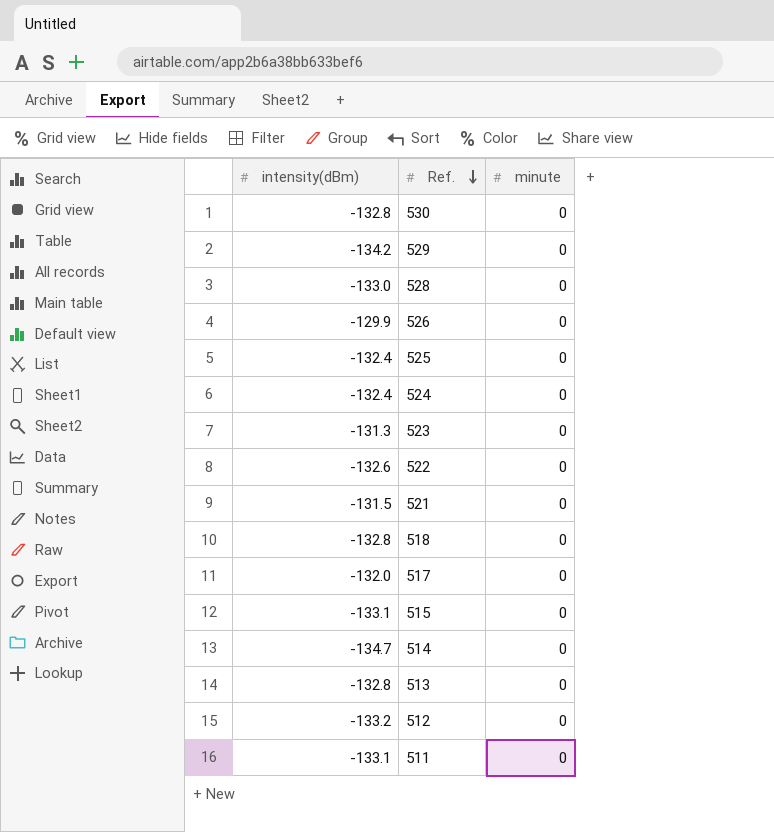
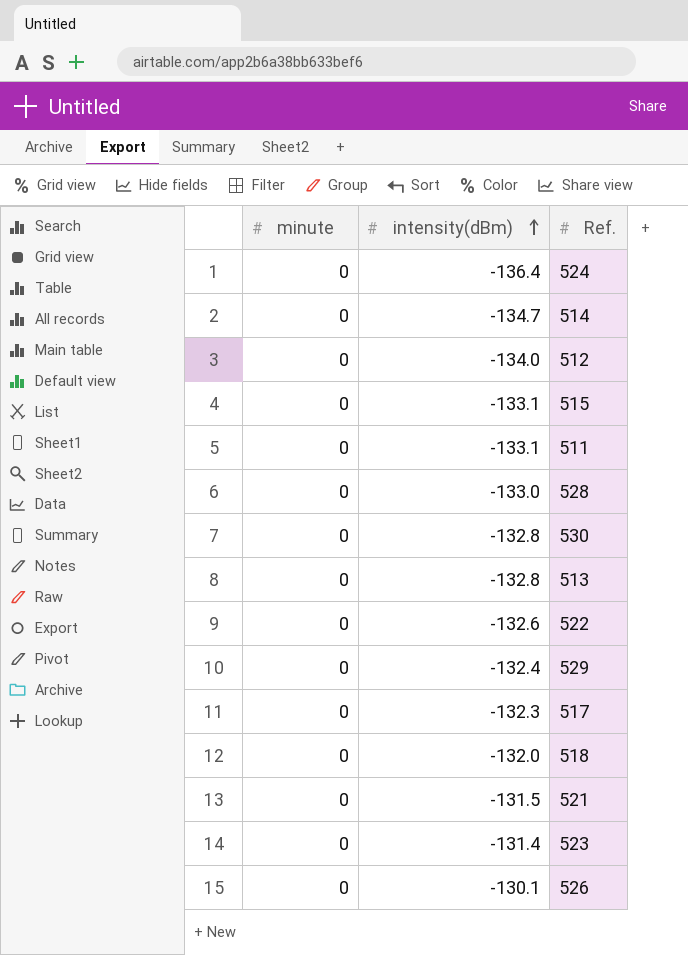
row order: Ref. descending -> intensity(dBm) ascending
column minute | position: 3 -> 1
row 525: -132.4 | 0 -> none
524 | intensity(dBm): -132.4 -> -136.4
512 | intensity(dBm): -133.2 -> -134.0
529 | intensity(dBm): -134.2 -> -132.4
517 | intensity(dBm): -132.0 -> -132.3
518 | intensity(dBm): -132.8 -> -132.0
523 | intensity(dBm): -131.3 -> -131.4
526 | intensity(dBm): -129.9 -> -130.1

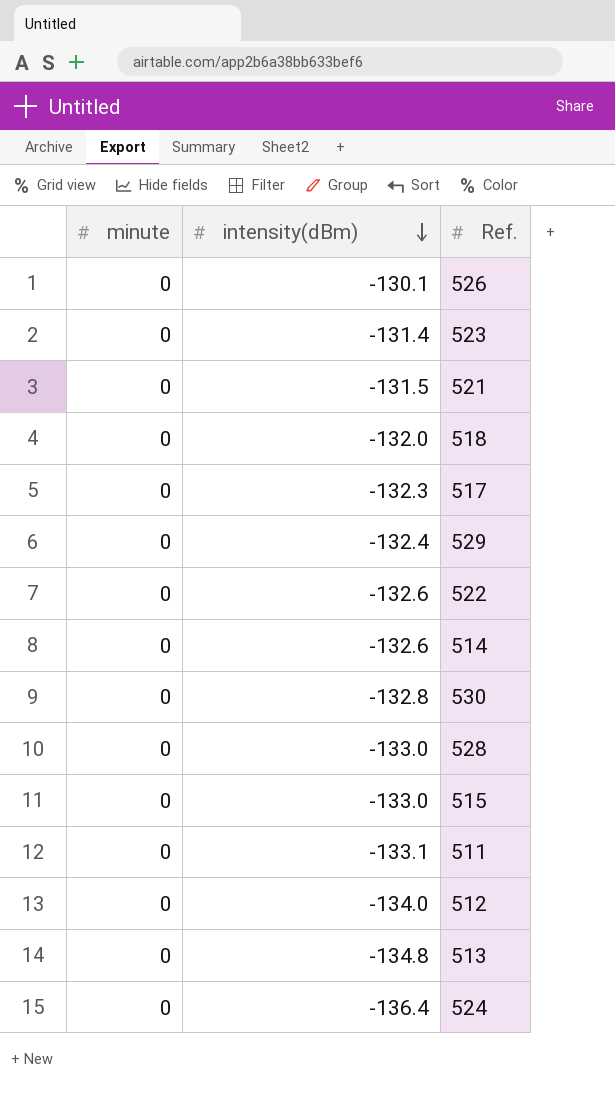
row order: intensity(dBm) ascending -> intensity(dBm) descending
514 | intensity(dBm): -134.7 -> -132.6
515 | intensity(dBm): -133.1 -> -133.0
513 | intensity(dBm): -132.8 -> -134.8

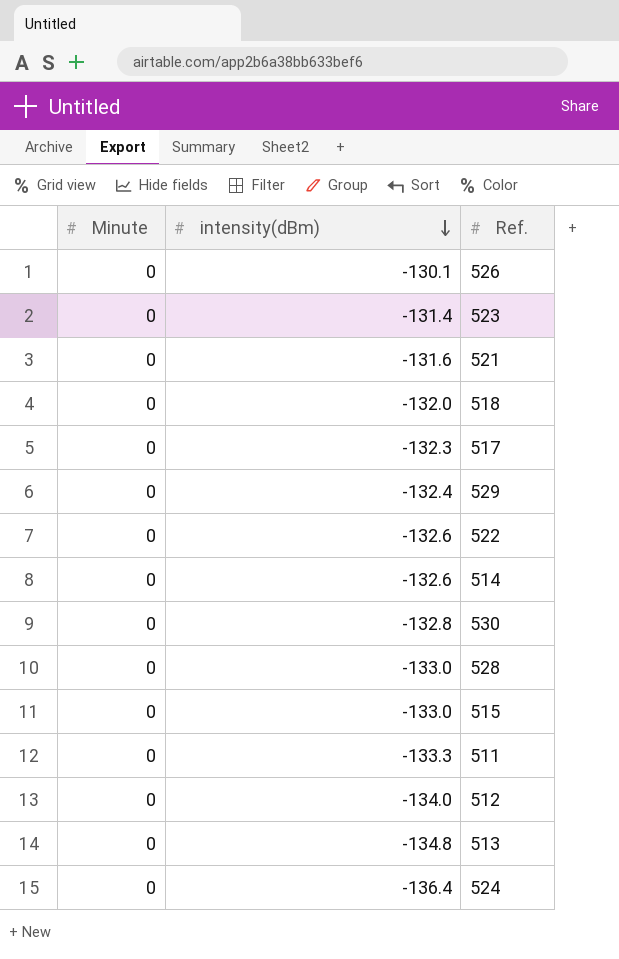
column name: minute -> Minute
521 | intensity(dBm): -131.5 -> -131.6
511 | intensity(dBm): -133.1 -> -133.3

